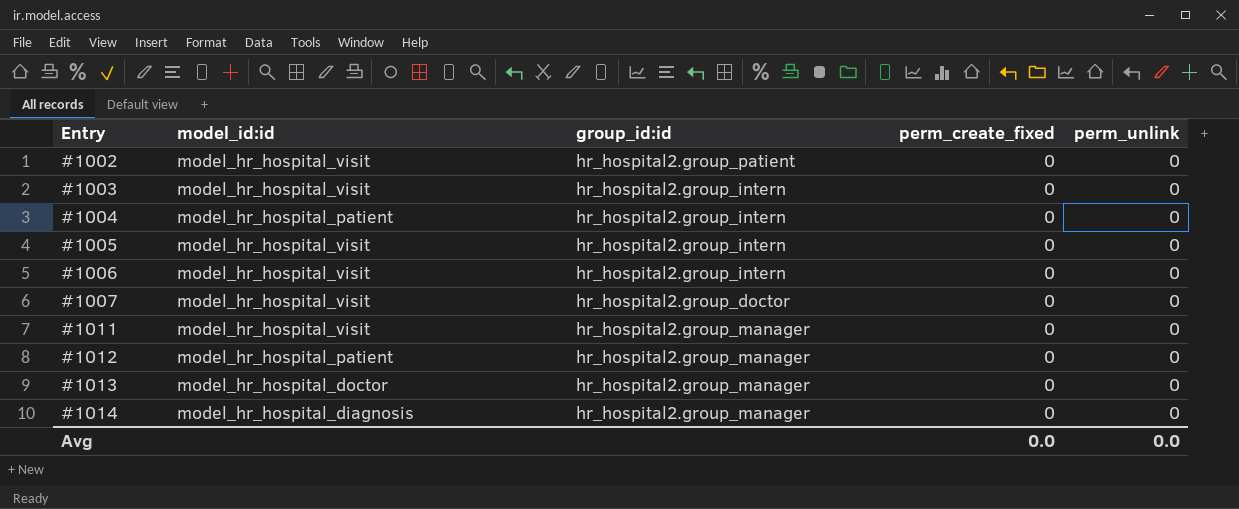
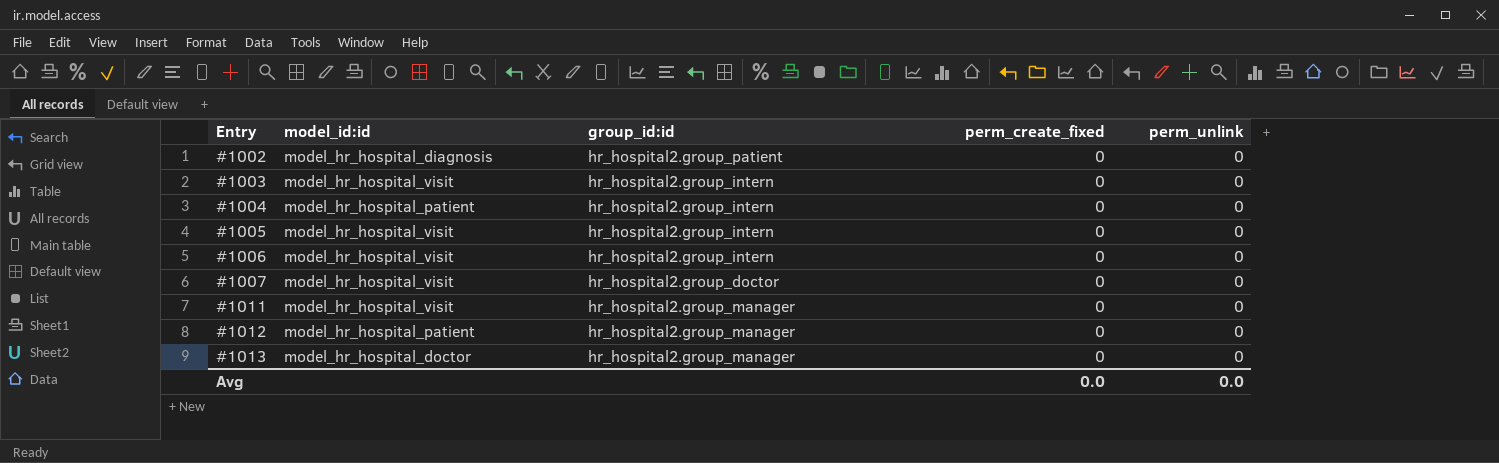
row #1014: model_hr_hospital_diagnosis | hr_hospital2.group_manager | 0 | 0 -> none
#1002 | model_id:id: model_hr_hospital_visit -> model_hr_hospital_diagnosis

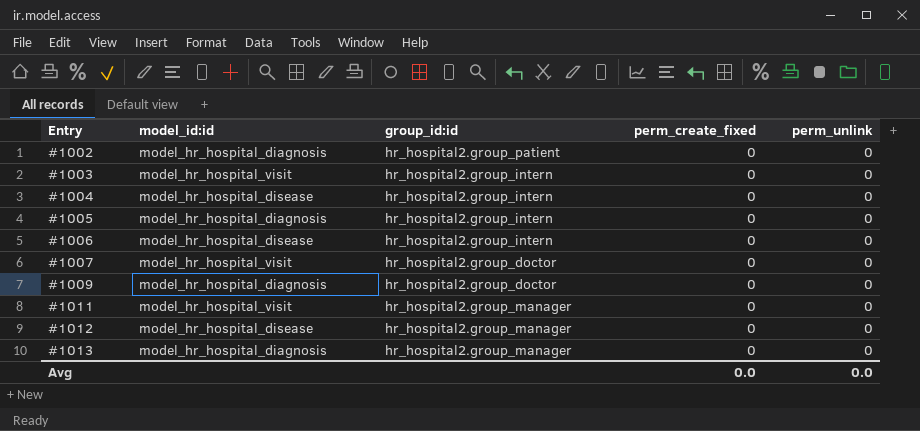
#1004 | model_id:id: model_hr_hospital_patient -> model_hr_hospital_disease
#1005 | model_id:id: model_hr_hospital_visit -> model_hr_hospital_diagnosis
#1006 | model_id:id: model_hr_hospital_visit -> model_hr_hospital_disease
row #1009: none -> model_hr_hospital_diagnosis | hr_hospital2.group_doctor | 0 | 0
#1012 | model_id:id: model_hr_hospital_patient -> model_hr_hospital_disease
#1013 | model_id:id: model_hr_hospital_doctor -> model_hr_hospital_diagnosis

